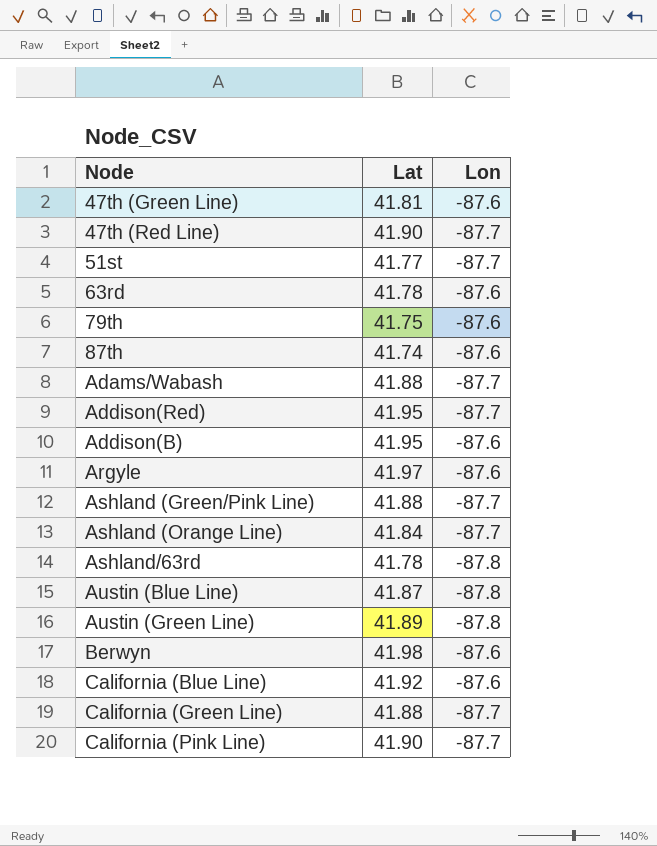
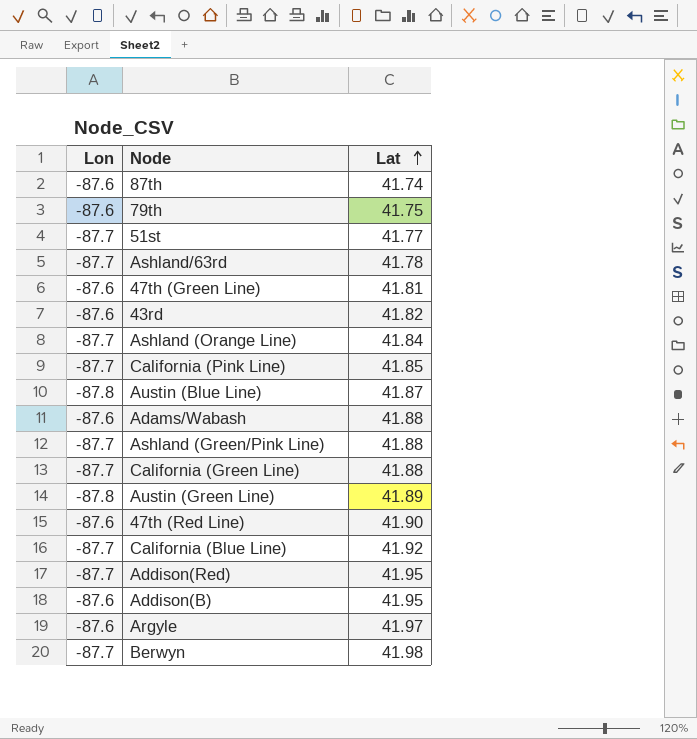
row order: none -> Lat ascending
column Lon | position: 3 -> 1
row 63rd: 41.78 | -87.6 -> none
Ashland/63rd | Lon: -87.8 -> -87.7
row 43rd: none -> -87.6 | 41.82
California (Pink Line) | Lat: 41.90 -> 41.85
Adams/Wabash | Lon: -87.7 -> -87.6
47th (Red Line) | Lon: -87.7 -> -87.6
California (Blue Line) | Lon: -87.6 -> -87.7
Berwyn | Lon: -87.6 -> -87.7

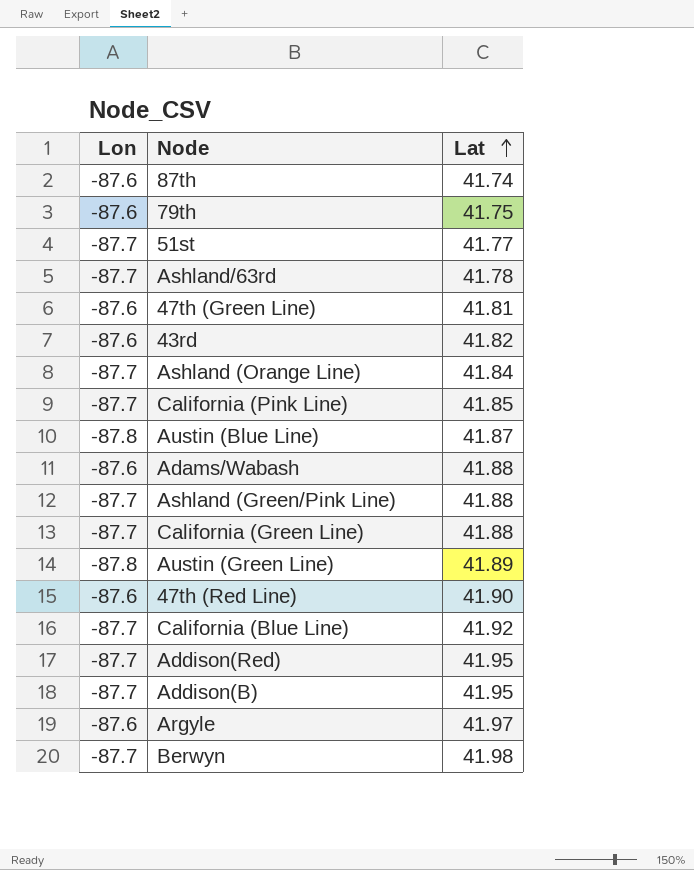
Addison(B) | Lon: -87.6 -> -87.7

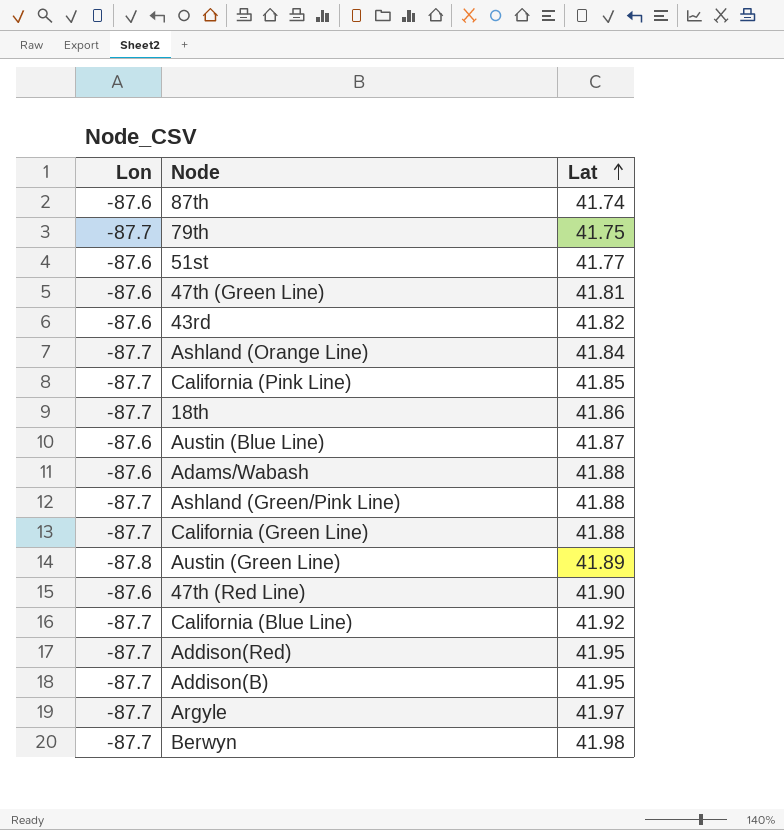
row Ashland/63rd: -87.7 | 41.78 -> none
79th | Lon: -87.6 -> -87.7
51st | Lon: -87.7 -> -87.6
row 18th: none -> -87.7 | 41.86
Austin (Blue Line) | Lon: -87.8 -> -87.6
Argyle | Lon: -87.6 -> -87.7

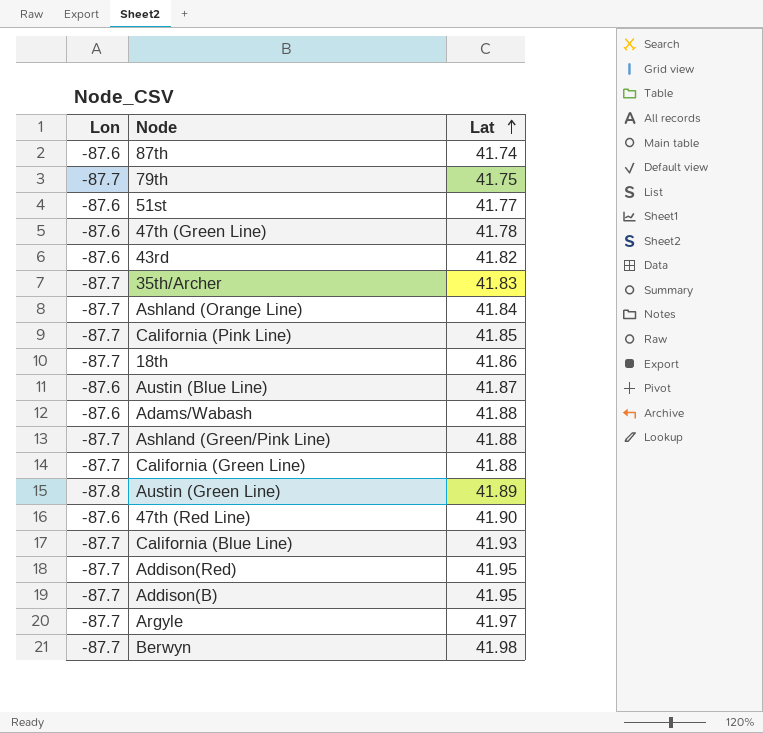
47th (Green Line) | Lat: 41.81 -> 41.78
row 35th/Archer: none -> -87.7 | 41.83
California (Blue Line) | Lat: 41.92 -> 41.93

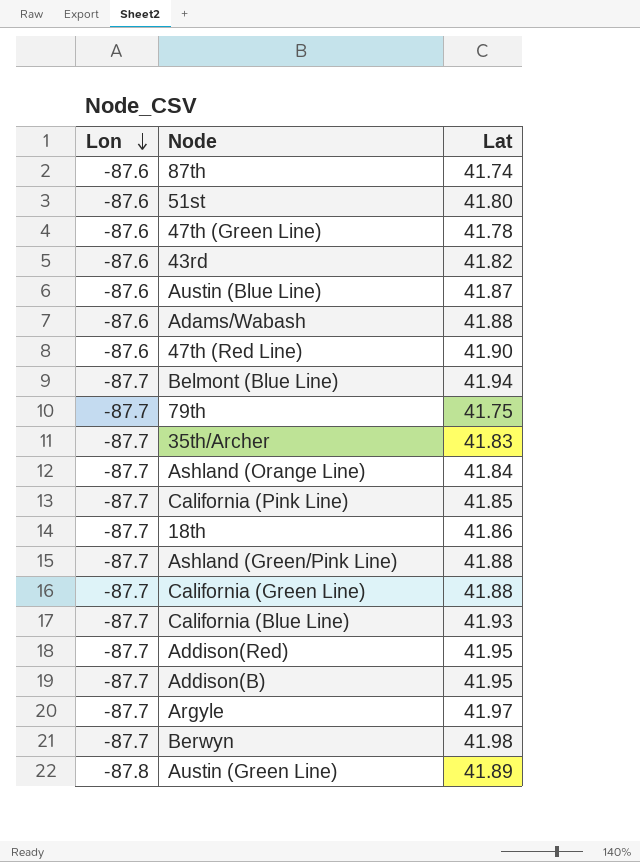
row order: Lat ascending -> Lon descending
51st | Lat: 41.77 -> 41.80
row Belmont (Blue Line): none -> -87.7 | 41.94

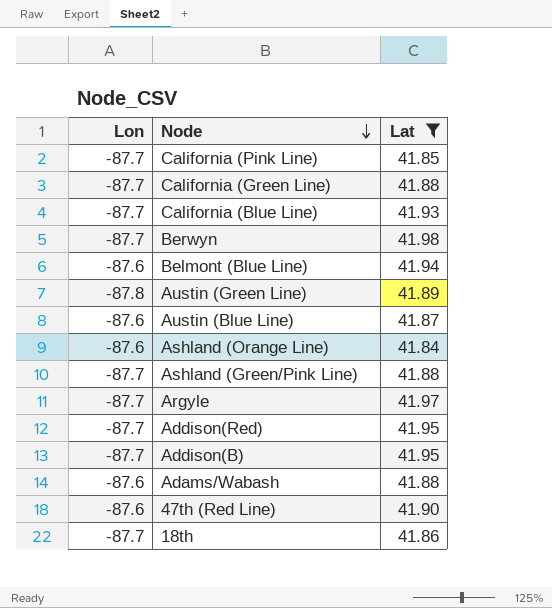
filter: none -> Lat >= 41.84
row order: Lon descending -> Node descending
Belmont (Blue Line) | Lon: -87.7 -> -87.6
Ashland (Orange Line) | Lon: -87.7 -> -87.6

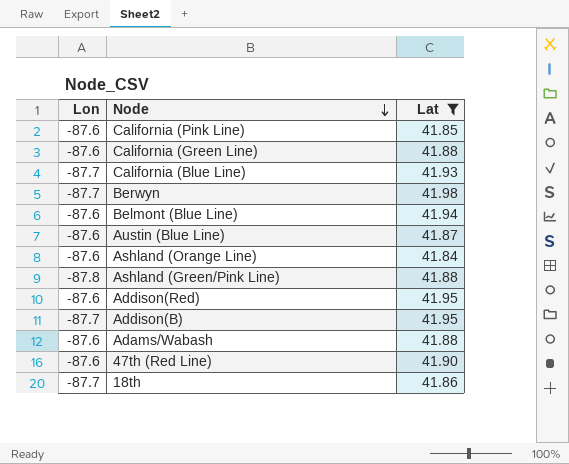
row Austin (Green Line): -87.8 | 41.89 -> none
row Argyle: -87.7 | 41.97 -> none
California (Pink Line) | Lon: -87.7 -> -87.6
California (Green Line) | Lon: -87.7 -> -87.6
Ashland (Green/Pink Line) | Lon: -87.7 -> -87.8
Addison(Red) | Lon: -87.7 -> -87.6

